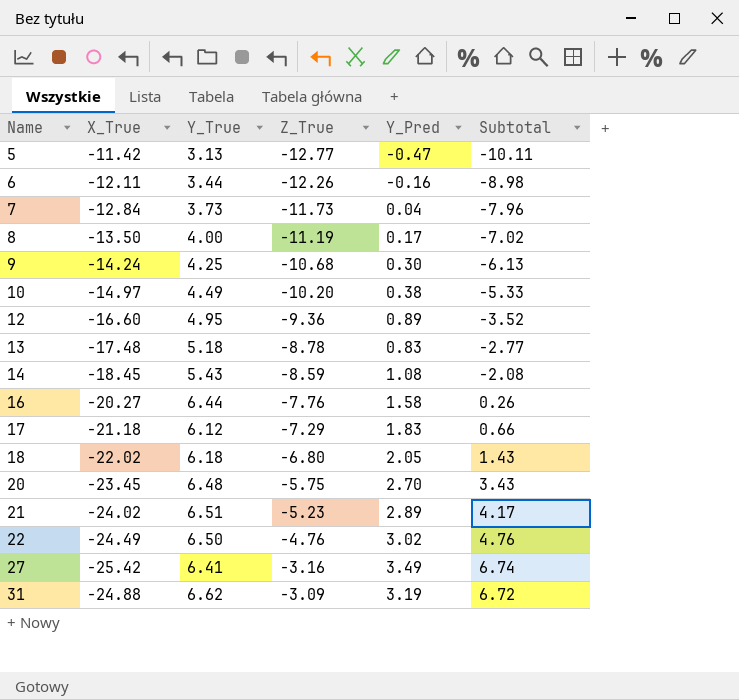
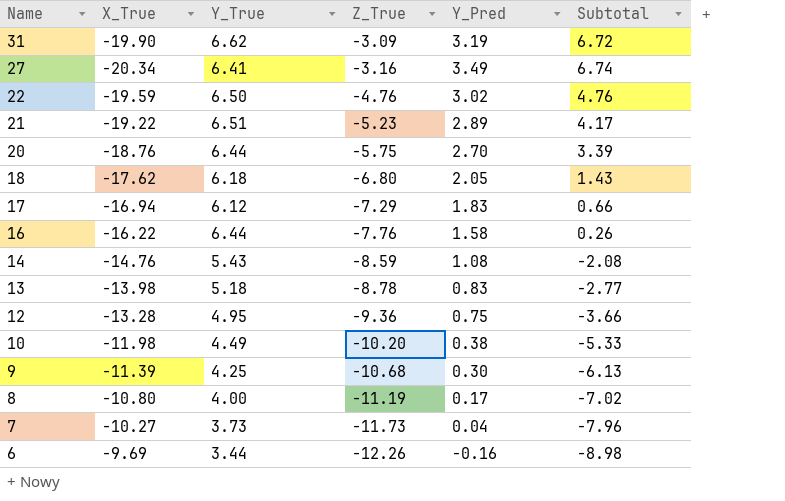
row order: Name ascending -> Name descending
row 5: -11.42 | 3.13 | -12.77 | -0.47 | -10.11 -> none
31 | X_True: -24.88 -> -19.90
27 | X_True: -25.42 -> -20.34
22 | X_True: -24.49 -> -19.59
21 | X_True: -24.02 -> -19.22
20 | X_True: -23.45 -> -18.76
20 | Y_True: 6.48 -> 6.44
20 | Subtotal: 3.43 -> 3.39
18 | X_True: -22.02 -> -17.62
17 | X_True: -21.18 -> -16.94
16 | X_True: -20.27 -> -16.22
14 | X_True: -18.45 -> -14.76
13 | X_True: -17.48 -> -13.98
12 | X_True: -16.60 -> -13.28
12 | Y_Pred: 0.89 -> 0.75
12 | Subtotal: -3.52 -> -3.66
10 | X_True: -14.97 -> -11.98
9 | X_True: -14.24 -> -11.39
8 | X_True: -13.50 -> -10.80
7 | X_True: -12.84 -> -10.27
6 | X_True: -12.11 -> -9.69

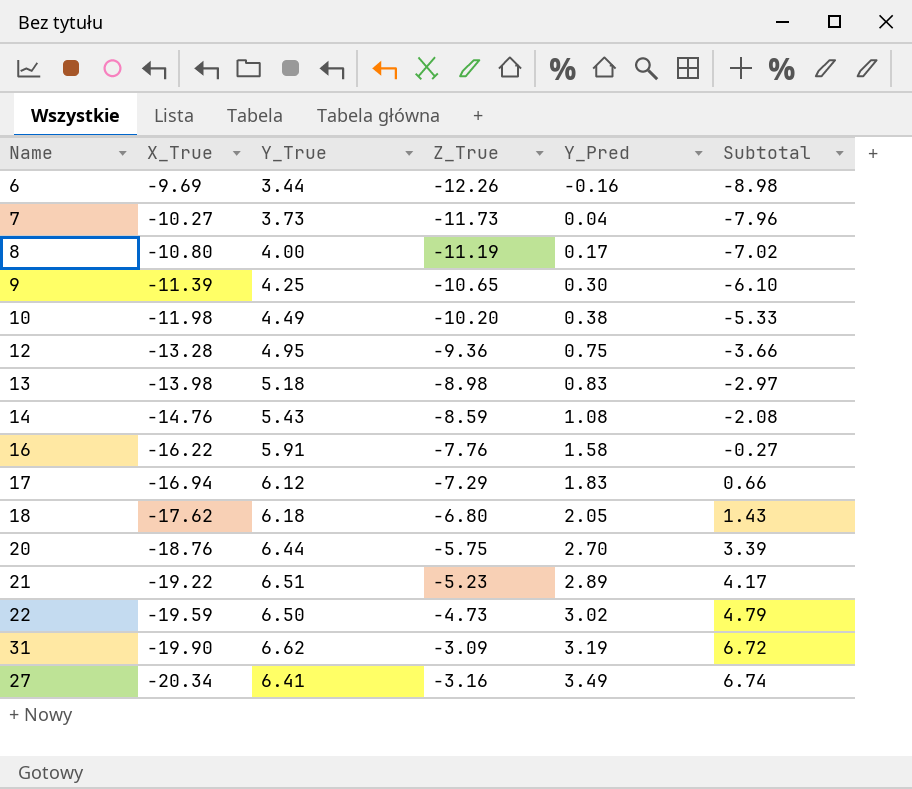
row order: Name descending -> X_True descending
9 | Z_True: -10.68 -> -10.65
9 | Subtotal: -6.13 -> -6.10
13 | Z_True: -8.78 -> -8.98
13 | Subtotal: -2.77 -> -2.97
16 | Y_True: 6.44 -> 5.91
16 | Subtotal: 0.26 -> -0.27
22 | Z_True: -4.76 -> -4.73
22 | Subtotal: 4.76 -> 4.79

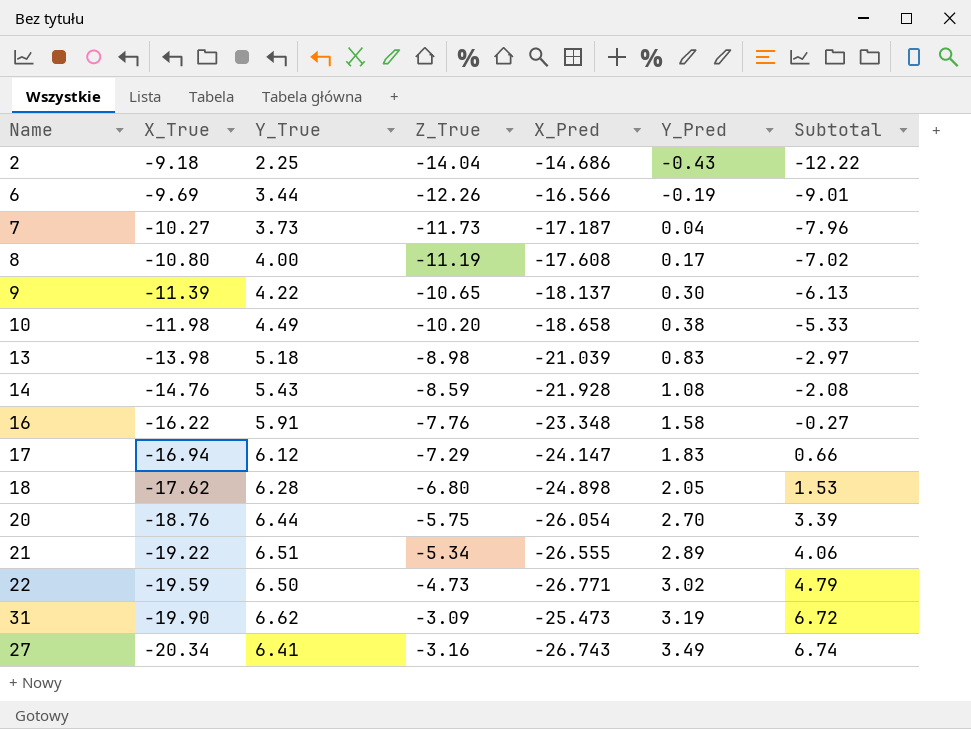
column X_Pred | position: none -> 5
row 12: -13.28 | 4.95 | -9.36 | 0.75 | -3.66 -> none
row 2: none -> -9.18 | 2.25 | -14.04 | -14.686 | -0.43 | -12.22
6 | Y_Pred: -0.16 -> -0.19
6 | Subtotal: -8.98 -> -9.01
9 | Y_True: 4.25 -> 4.22
9 | Subtotal: -6.10 -> -6.13
18 | Y_True: 6.18 -> 6.28
18 | Subtotal: 1.43 -> 1.53
21 | Z_True: -5.23 -> -5.34
21 | Subtotal: 4.17 -> 4.06

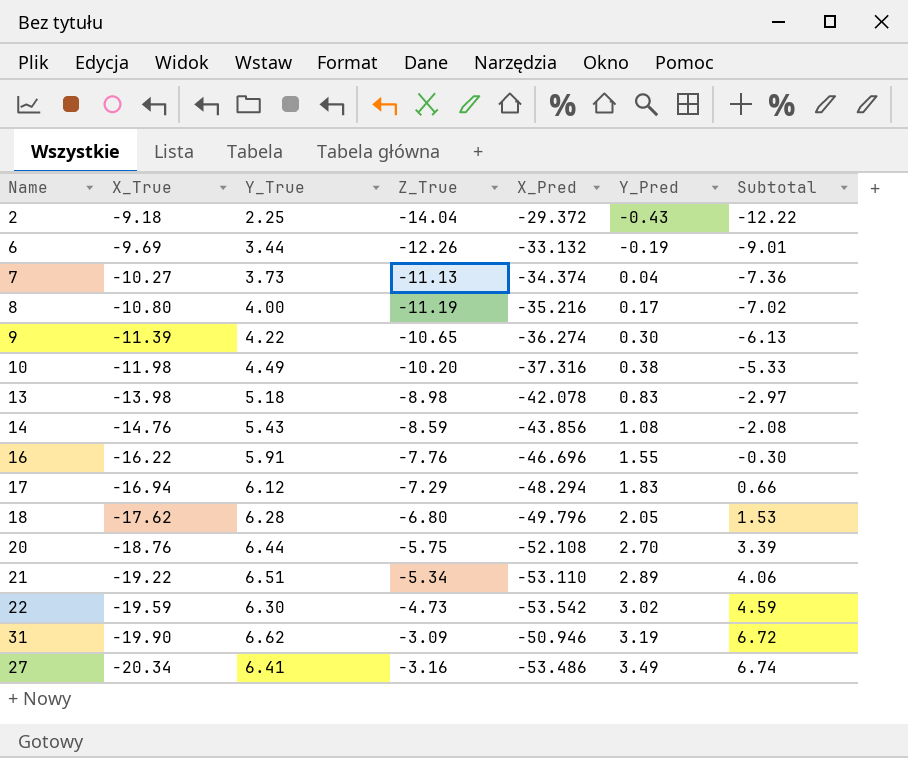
2 | X_Pred: -14.686 -> -29.372
6 | X_Pred: -16.566 -> -33.132
7 | Z_True: -11.73 -> -11.13
7 | X_Pred: -17.187 -> -34.374
7 | Subtotal: -7.96 -> -7.36
8 | X_Pred: -17.608 -> -35.216
9 | X_Pred: -18.137 -> -36.274
10 | X_Pred: -18.658 -> -37.316
13 | X_Pred: -21.039 -> -42.078
14 | X_Pred: -21.928 -> -43.856
16 | X_Pred: -23.348 -> -46.696
16 | Y_Pred: 1.58 -> 1.55
16 | Subtotal: -0.27 -> -0.30
17 | X_Pred: -24.147 -> -48.294
18 | X_Pred: -24.898 -> -49.796
20 | X_Pred: -26.054 -> -52.108
21 | X_Pred: -26.555 -> -53.110
22 | Y_True: 6.50 -> 6.30
22 | X_Pred: -26.771 -> -53.542
22 | Subtotal: 4.79 -> 4.59
31 | X_Pred: -25.473 -> -50.946
27 | X_Pred: -26.743 -> -53.486

